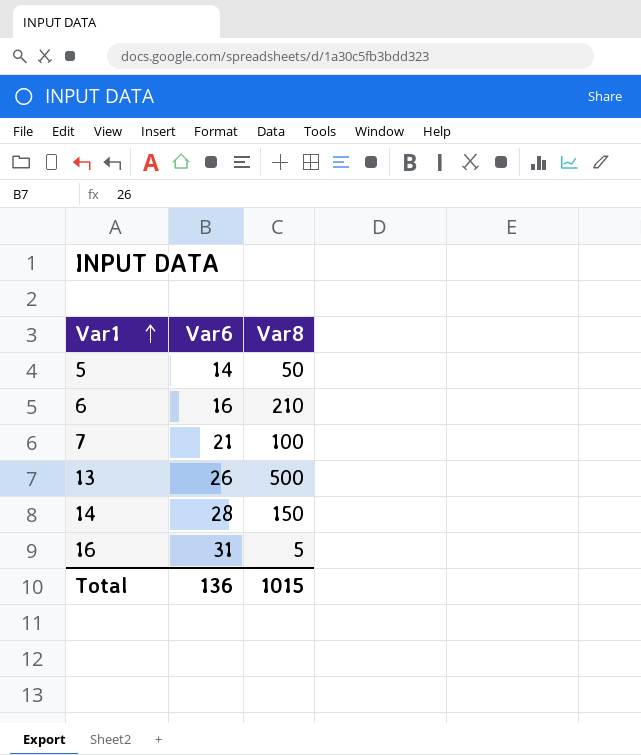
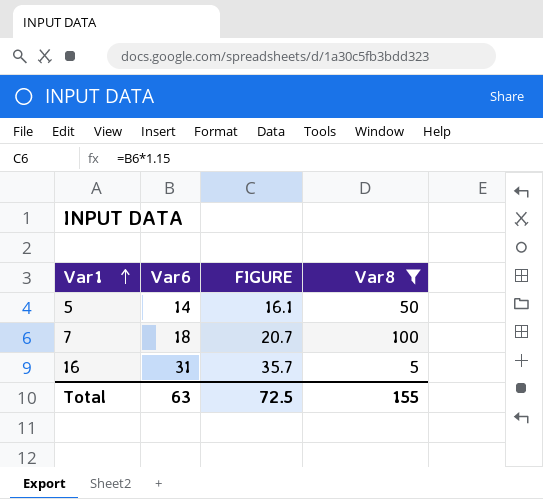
filter: none -> Var8 <= 100
column FIGURE | formula: none -> [Var6] * 1.15
7 | Var6: 21 -> 18
Total | Var6: 136 -> 63
Total | Var8: 1015 -> 155

